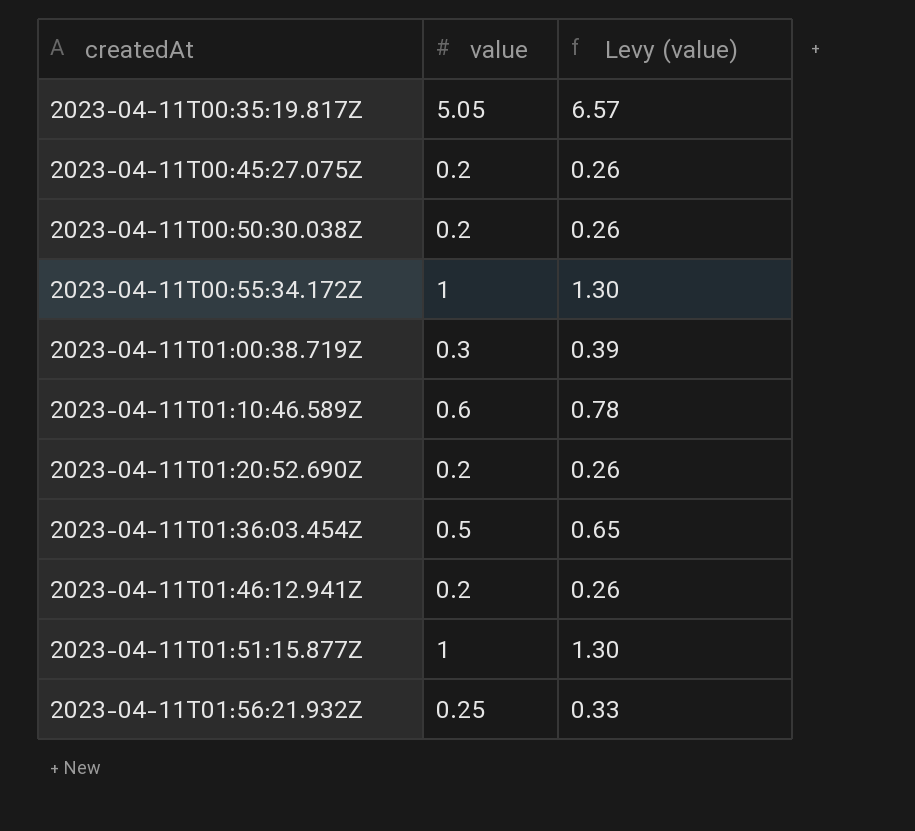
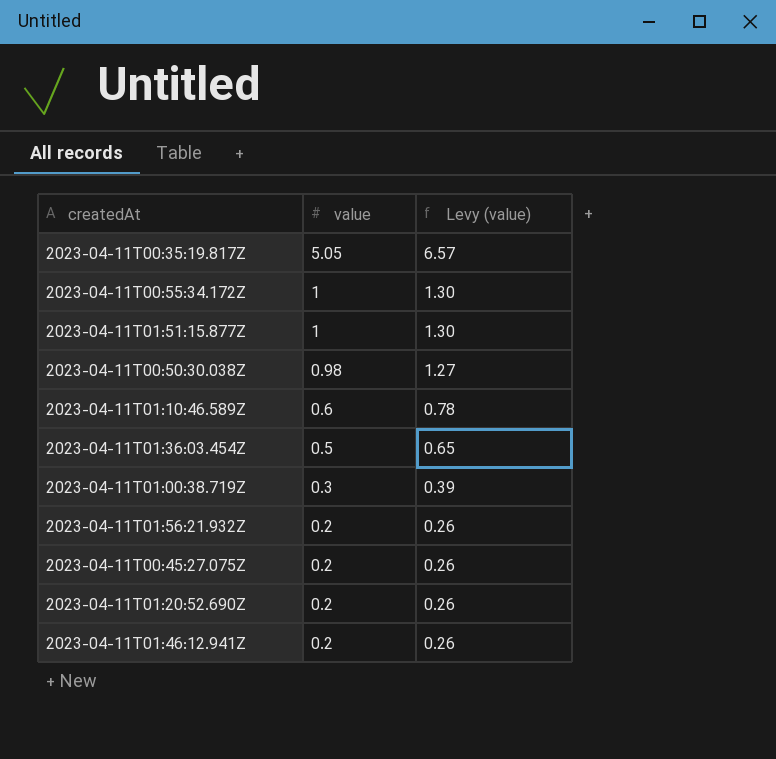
row order: createdAt ascending -> value descending
2023-04-11T00:50:30.038Z | value: 0.2 -> 0.98
2023-04-11T00:50:30.038Z | Levy (value): 0.26 -> 1.27
2023-04-11T01:56:21.932Z | value: 0.25 -> 0.2
2023-04-11T01:56:21.932Z | Levy (value): 0.33 -> 0.26

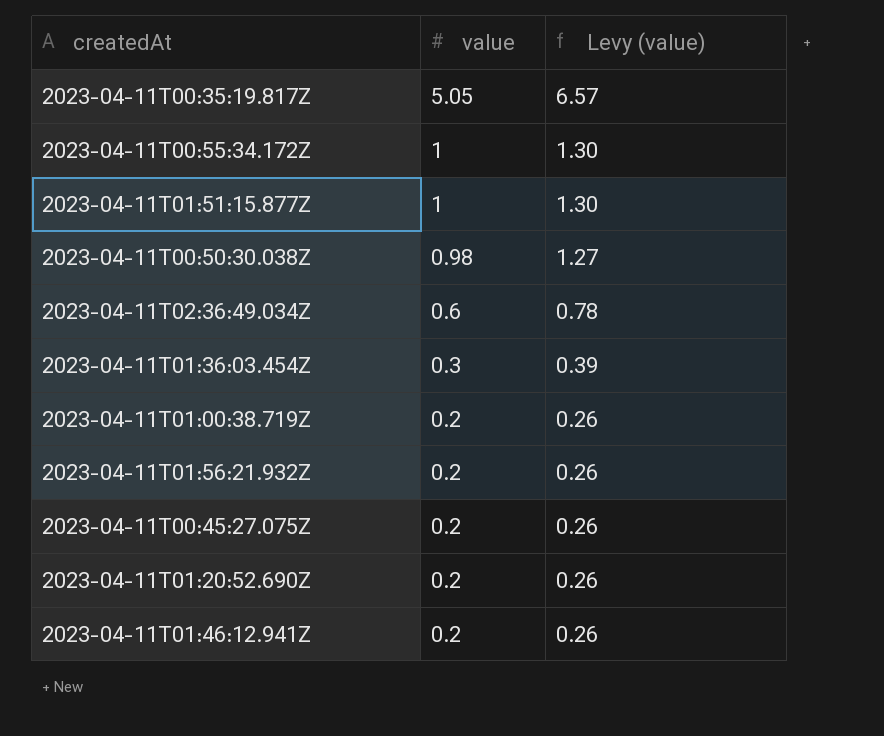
row 2023-04-11T01:10:46.589Z: 0.6 | 0.78 -> none
row 2023-04-11T02:36:49.034Z: none -> 0.6 | 0.78
2023-04-11T01:36:03.454Z | value: 0.5 -> 0.3
2023-04-11T01:36:03.454Z | Levy (value): 0.65 -> 0.39
2023-04-11T01:00:38.719Z | value: 0.3 -> 0.2
2023-04-11T01:00:38.719Z | Levy (value): 0.39 -> 0.26

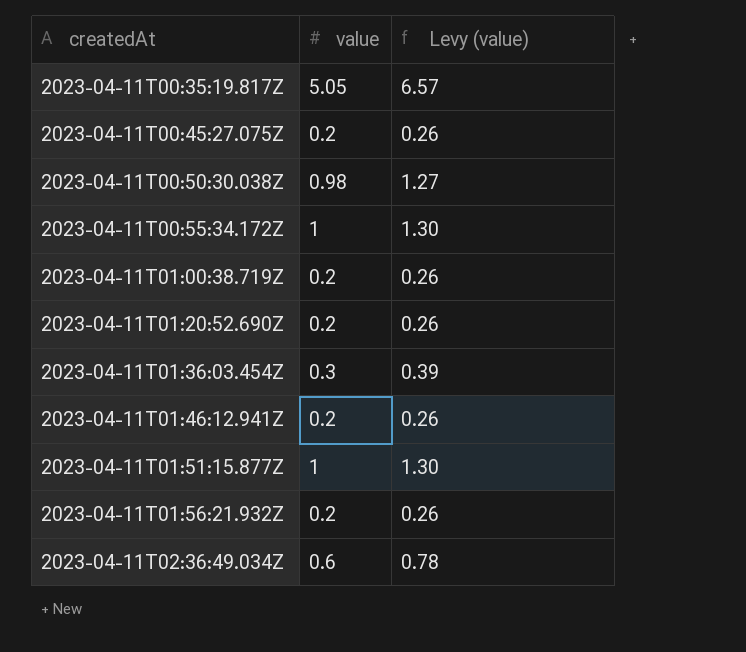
row order: value descending -> createdAt ascending

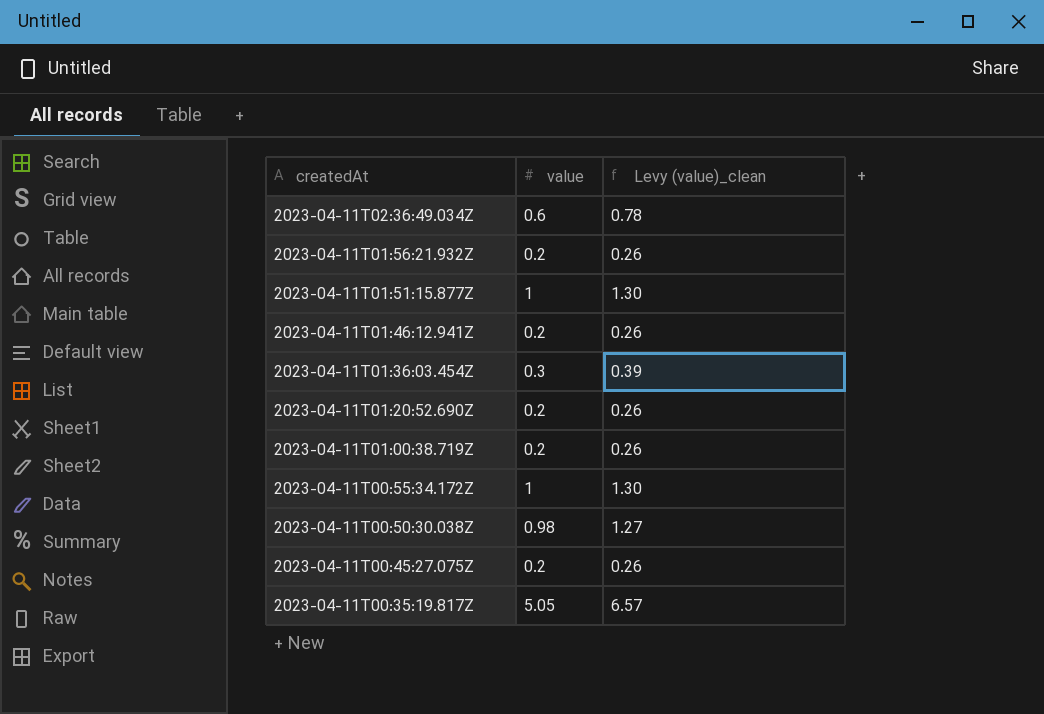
row order: createdAt ascending -> createdAt descending
column name: Levy (value) -> Levy (value)_clean

